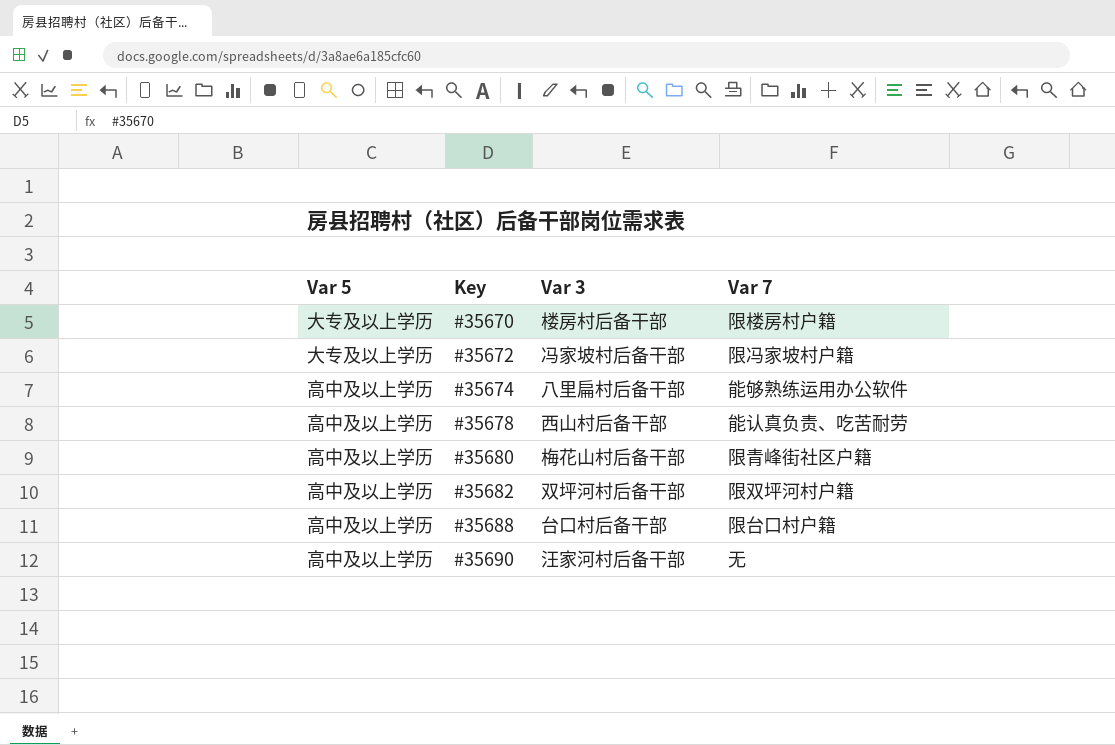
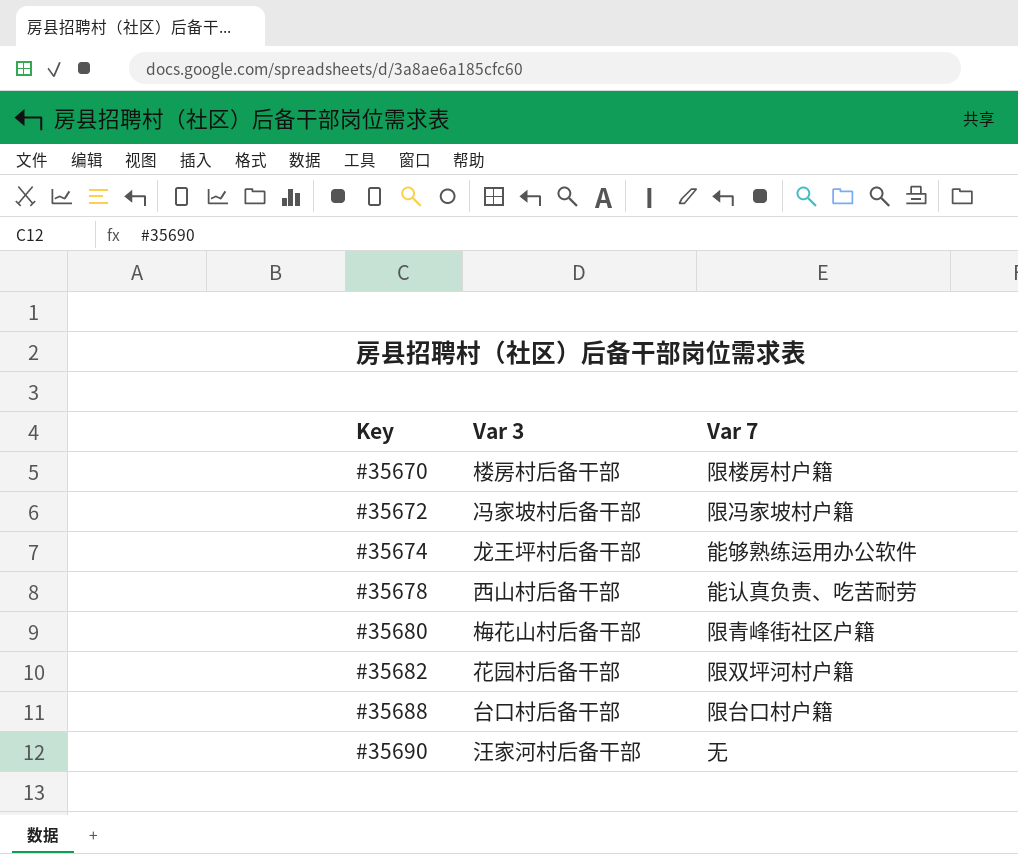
column Var 5 | position: 1 -> none
#35674 | Var 3: 八里扁村后备干部 -> 龙王坪村后备干部
#35682 | Var 3: 双坪河村后备干部 -> 花园村后备干部

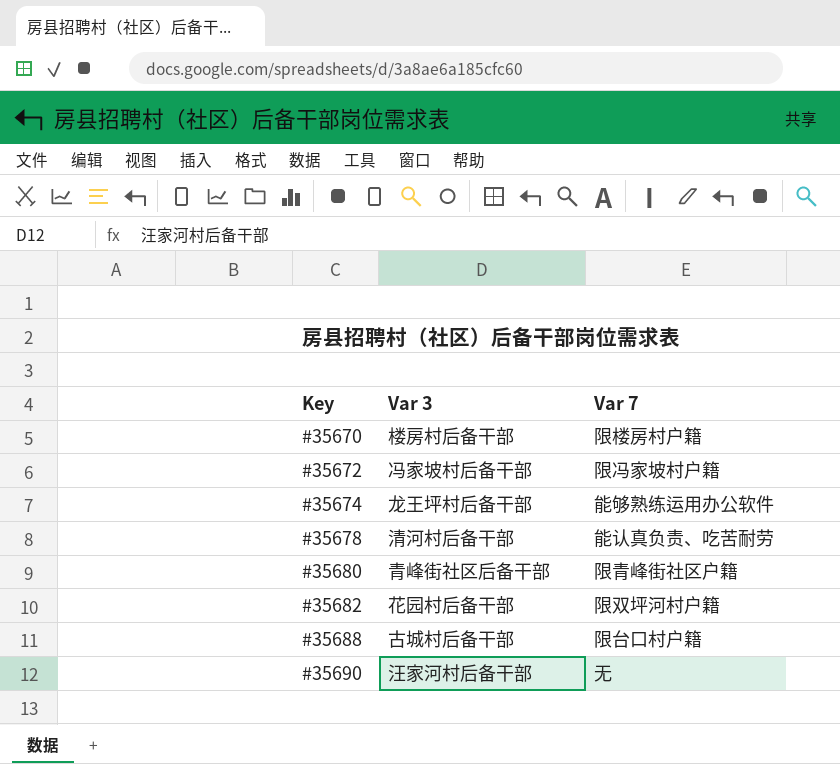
#35678 | Var 3: 西山村后备干部 -> 清河村后备干部
#35680 | Var 3: 梅花山村后备干部 -> 青峰街社区后备干部
#35688 | Var 3: 台口村后备干部 -> 古城村后备干部

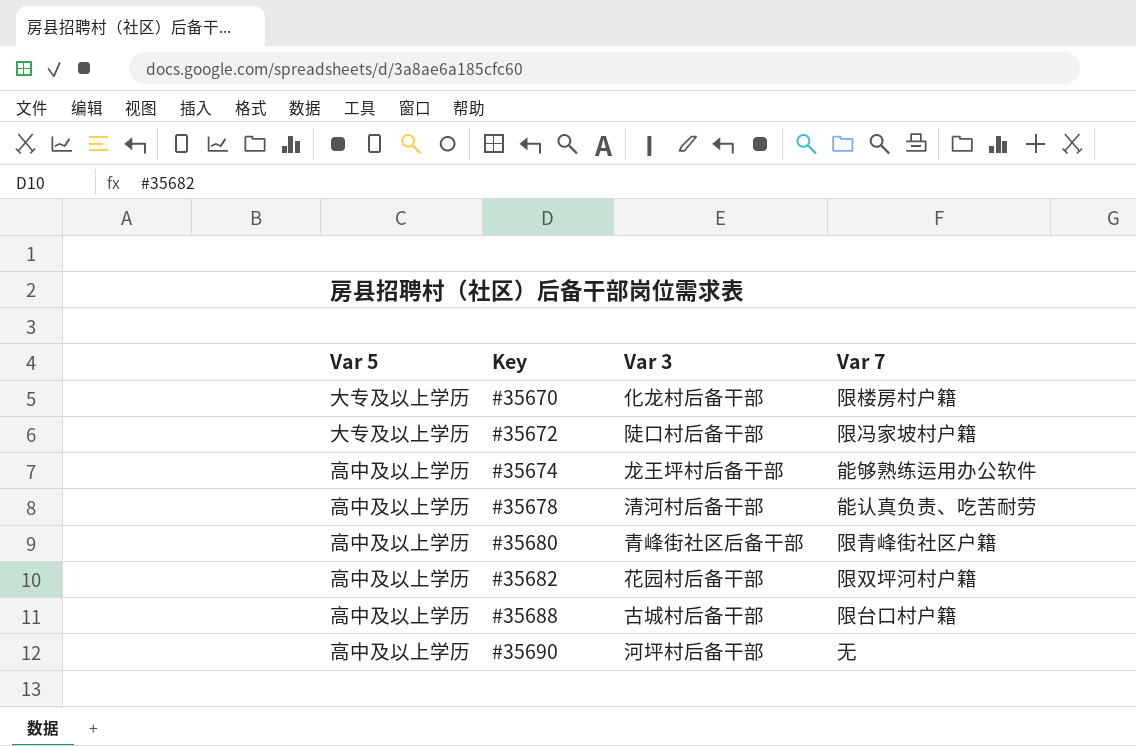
column Var 5 | position: none -> 1
#35670 | Var 3: 楼房村后备干部 -> 化龙村后备干部
#35672 | Var 3: 冯家坡村后备干部 -> 陡口村后备干部
#35690 | Var 3: 汪家河村后备干部 -> 河坪村后备干部

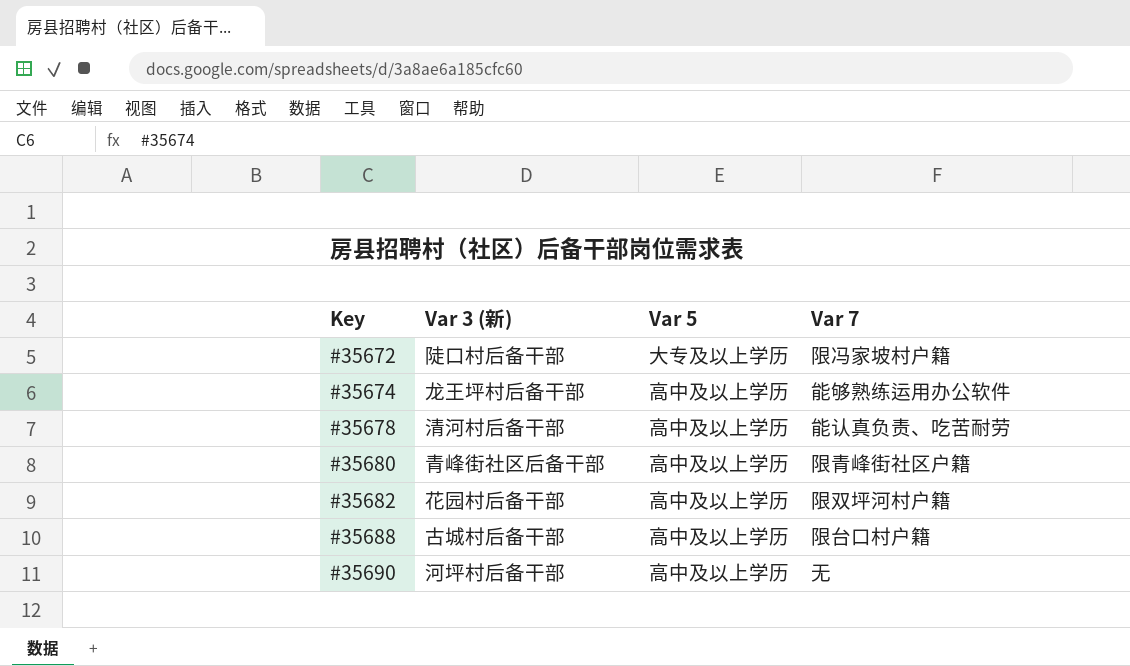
column name: Var 3 -> Var 3 (新)
column Var 5 | position: 1 -> 3
row #35670: 大专及以上学历 | 化龙村后备干部 | 限楼房村户籍 -> none

